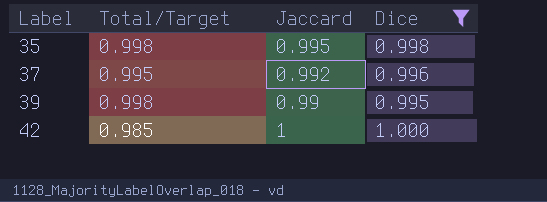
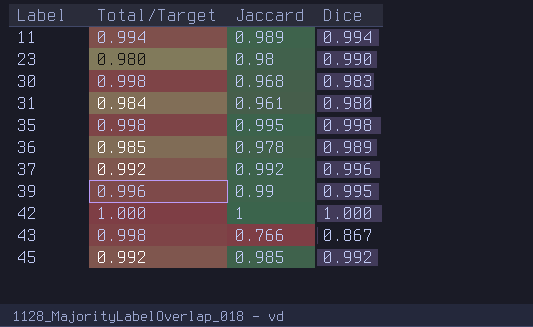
filter: Dice >= 0.995 -> none
37 | Total/Target: 0.995 -> 0.992
39 | Total/Target: 0.998 -> 0.996
42 | Total/Target: 0.985 -> 1.000

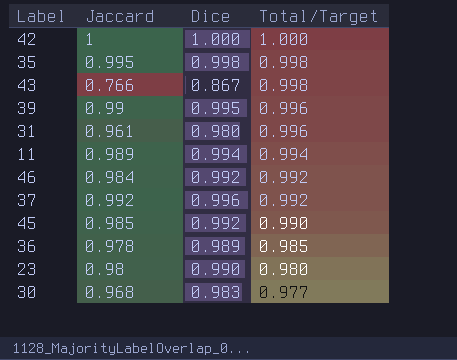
row order: Label ascending -> Total/Target descending
column Total/Target | position: 2 -> 4
31 | Total/Target: 0.984 -> 0.996
row 46: none -> 0.984 | 0.992 | 0.992
45 | Total/Target: 0.992 -> 0.990
30 | Total/Target: 0.998 -> 0.977

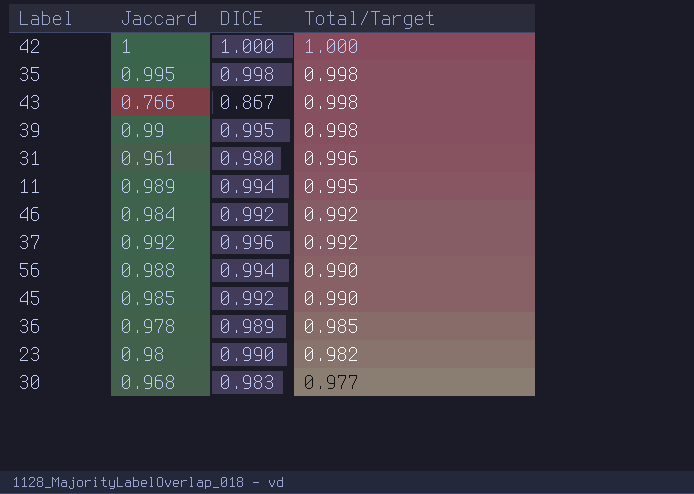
column name: Dice -> DICE
39 | Total/Target: 0.996 -> 0.998
11 | Total/Target: 0.994 -> 0.995
row 56: none -> 0.988 | 0.994 | 0.990
23 | Total/Target: 0.980 -> 0.982

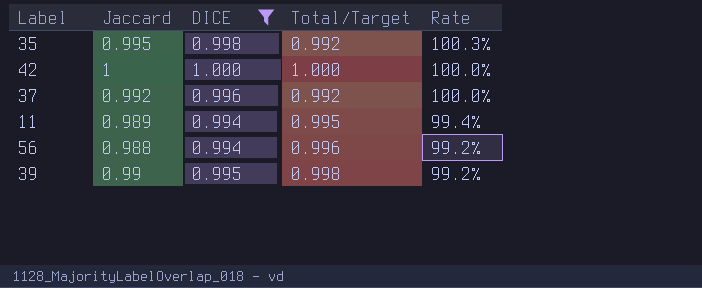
filter: none -> DICE >= 0.994
row order: Total/Target descending -> Rate descending
column Rate | formula: none -> [Jaccard] / [Total/Target]
35 | Total/Target: 0.998 -> 0.992
56 | Total/Target: 0.990 -> 0.996

